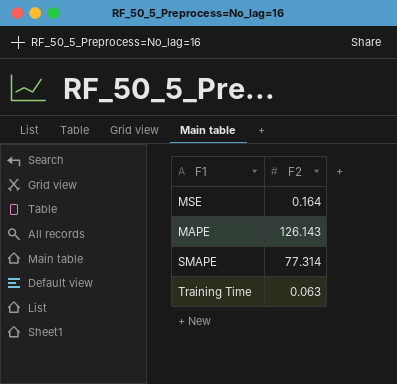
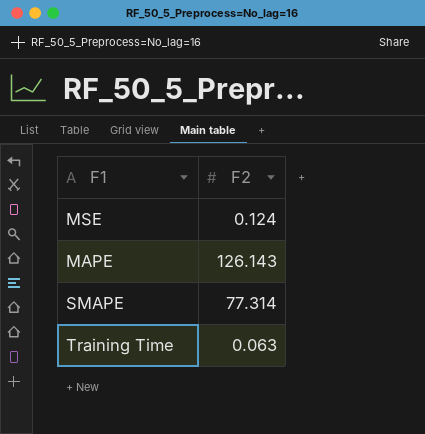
MSE | F2: 0.164 -> 0.124

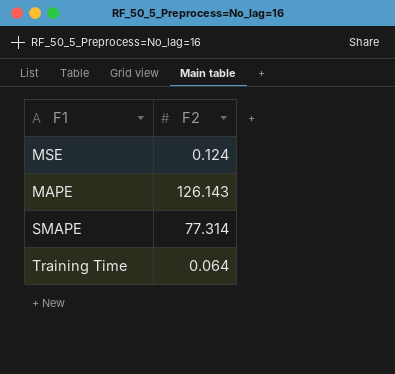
Training Time | F2: 0.063 -> 0.064

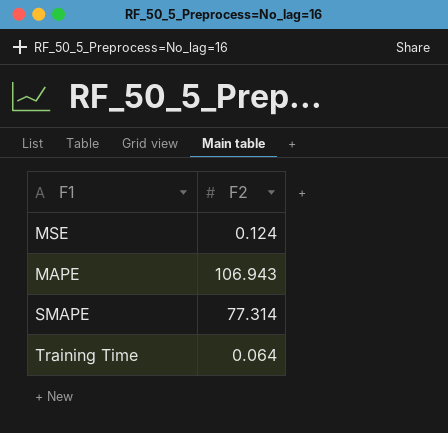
MAPE | F2: 126.143 -> 106.943

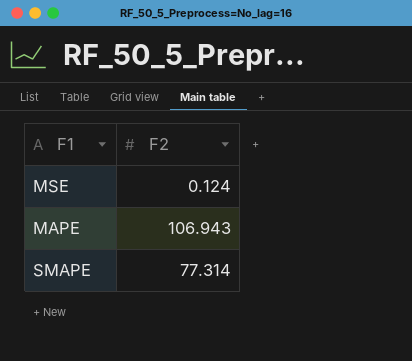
row Training Time: 0.064 -> none

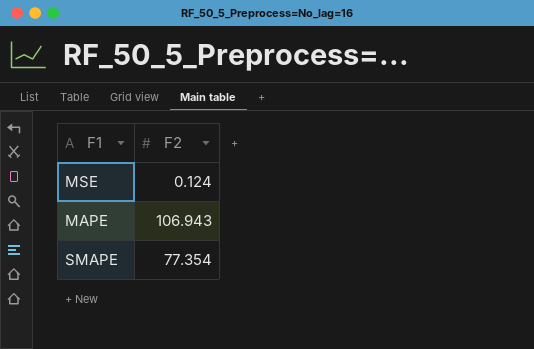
SMAPE | F2: 77.314 -> 77.354

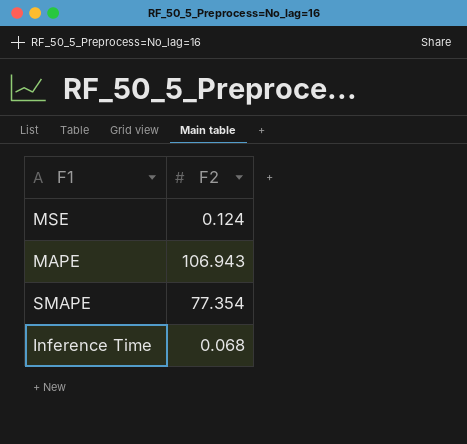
row Inference Time: none -> 0.068

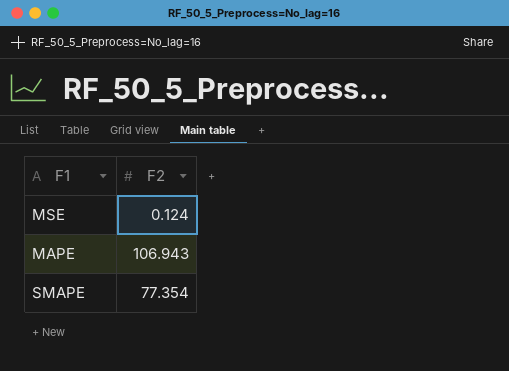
row Inference Time: 0.068 -> none

